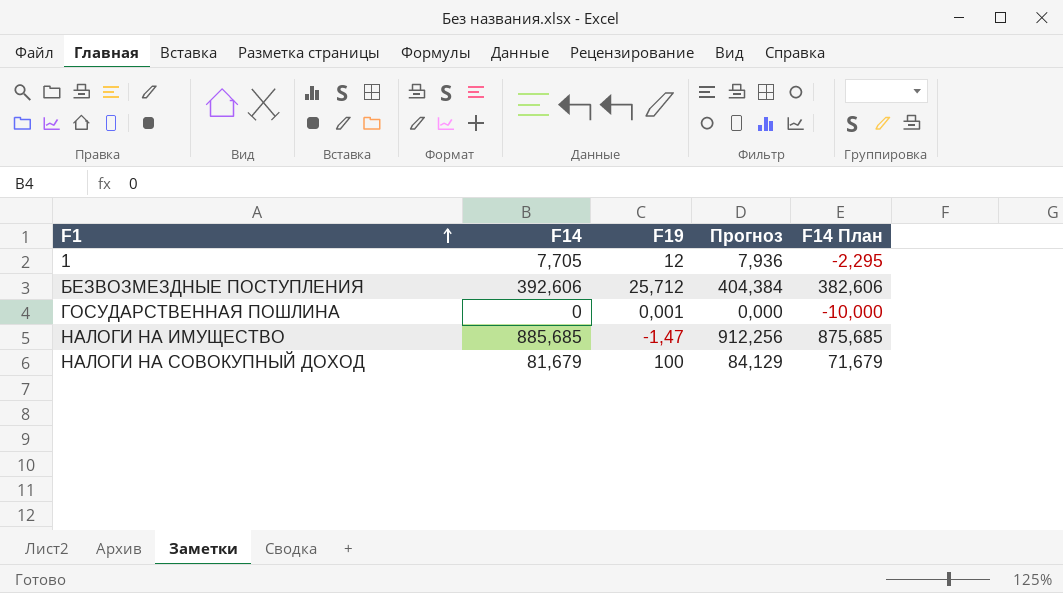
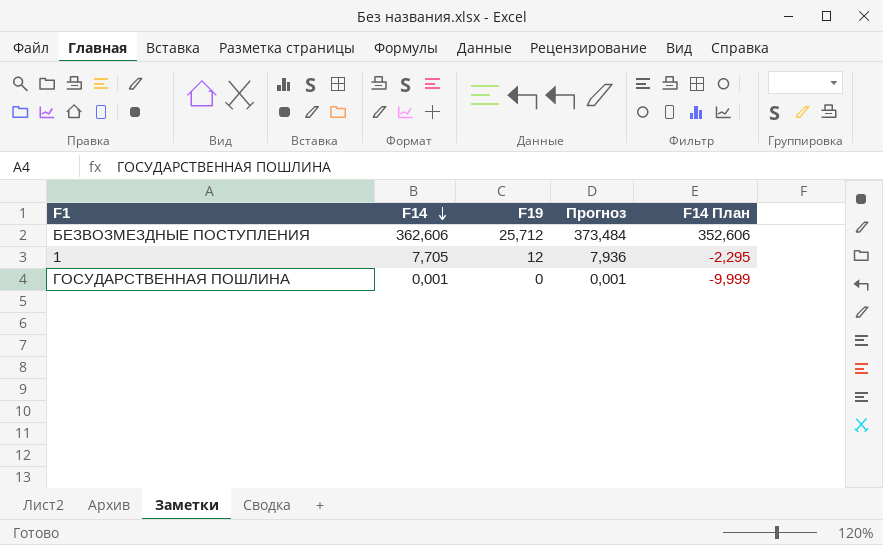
row order: F1 ascending -> F14 descending
row НАЛОГИ НА ИМУЩЕСТВО: 885,685 | -1,47 | 912,256 | 875,685 -> none
row НАЛОГИ НА СОВОКУПНЫЙ ДОХОД: 81,679 | 100 | 84,129 | 71,679 -> none
БЕЗВОЗМЕЗДНЫЕ ПОСТУПЛЕНИЯ | F14: 392,606 -> 362,606
БЕЗВОЗМЕЗДНЫЕ ПОСТУПЛЕНИЯ | Прогноз: 404,384 -> 373,484
БЕЗВОЗМЕЗДНЫЕ ПОСТУПЛЕНИЯ | F14 План: 382,606 -> 352,606
ГОСУДАРСТВЕННАЯ ПОШЛИНА | F14: 0 -> 0,001
ГОСУДАРСТВЕННАЯ ПОШЛИНА | F19: 0,001 -> 0
ГОСУДАРСТВЕННАЯ ПОШЛИНА | Прогноз: 0,000 -> 0,001
ГОСУДАРСТВЕННАЯ ПОШЛИНА | F14 План: -10,000 -> -9,999

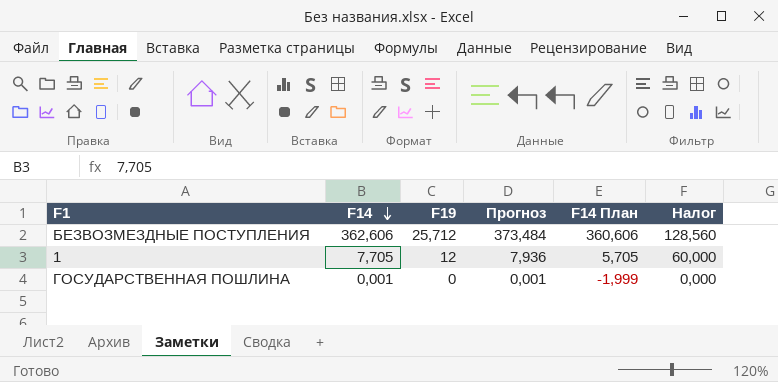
column F14 План | formula: [F14] - 10 -> [F14] - 2
column Налог | formula: none -> [F19] * 5

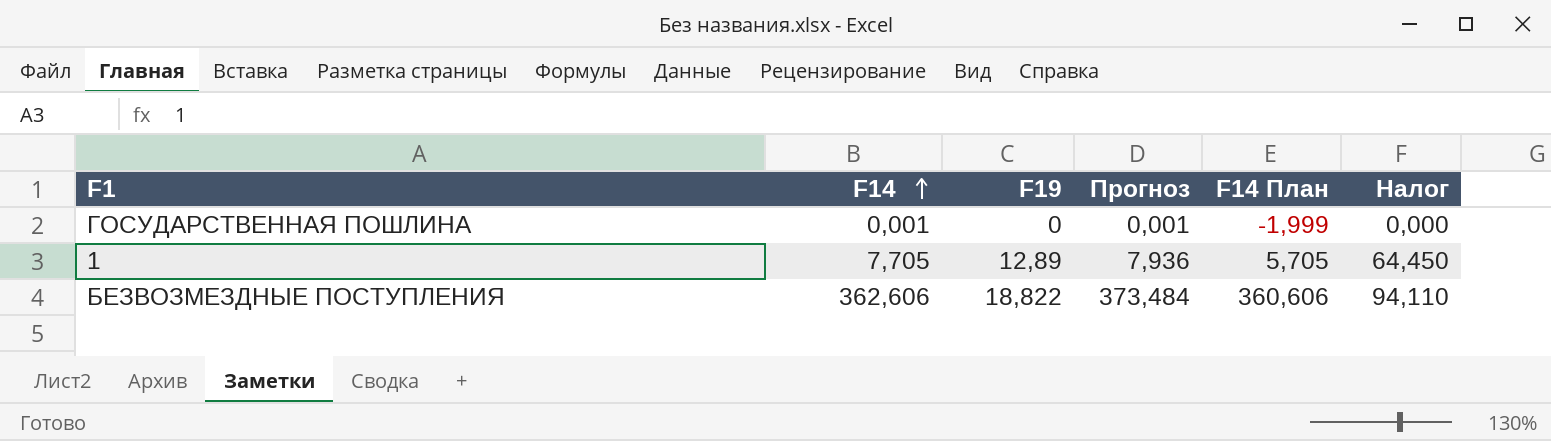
row order: F14 descending -> F14 ascending
1 | F19: 12 -> 12,89
1 | Налог: 60,000 -> 64,450
БЕЗВОЗМЕЗДНЫЕ ПОСТУПЛЕНИЯ | F19: 25,712 -> 18,822
БЕЗВОЗМЕЗДНЫЕ ПОСТУПЛЕНИЯ | Налог: 128,560 -> 94,110

